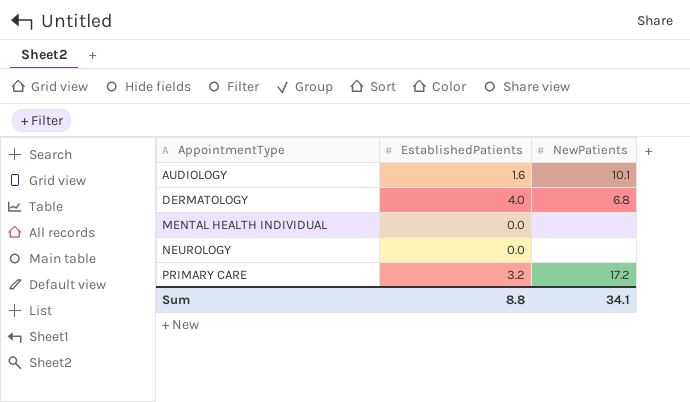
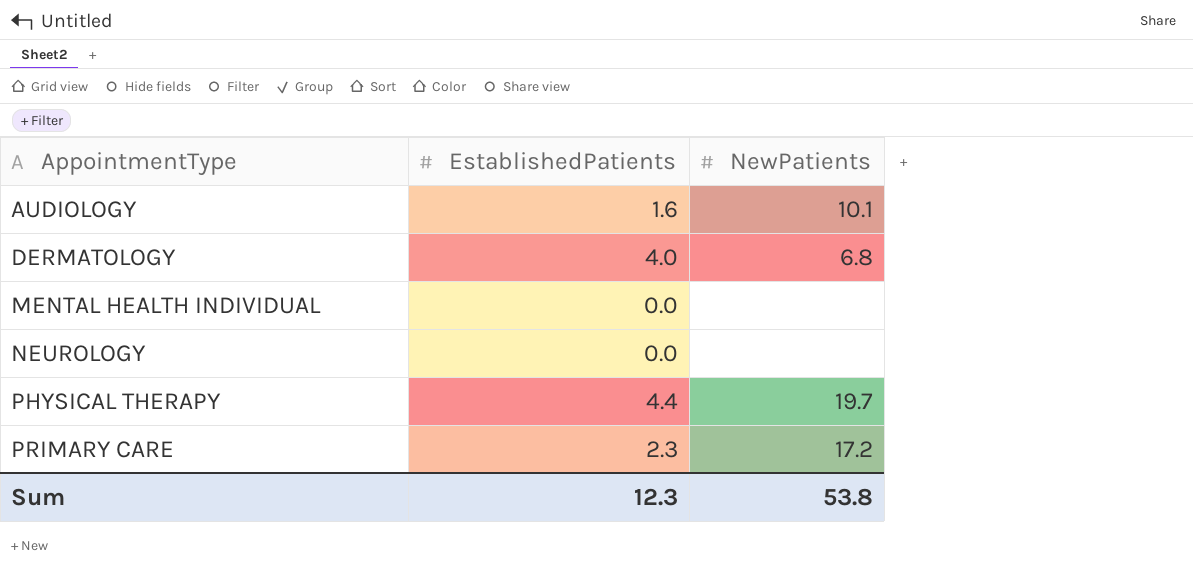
row PHYSICAL THERAPY: none -> 4.4 | 19.7
PRIMARY CARE | EstablishedPatients: 3.2 -> 2.3
Sum | EstablishedPatients: 8.8 -> 12.3
Sum | NewPatients: 34.1 -> 53.8

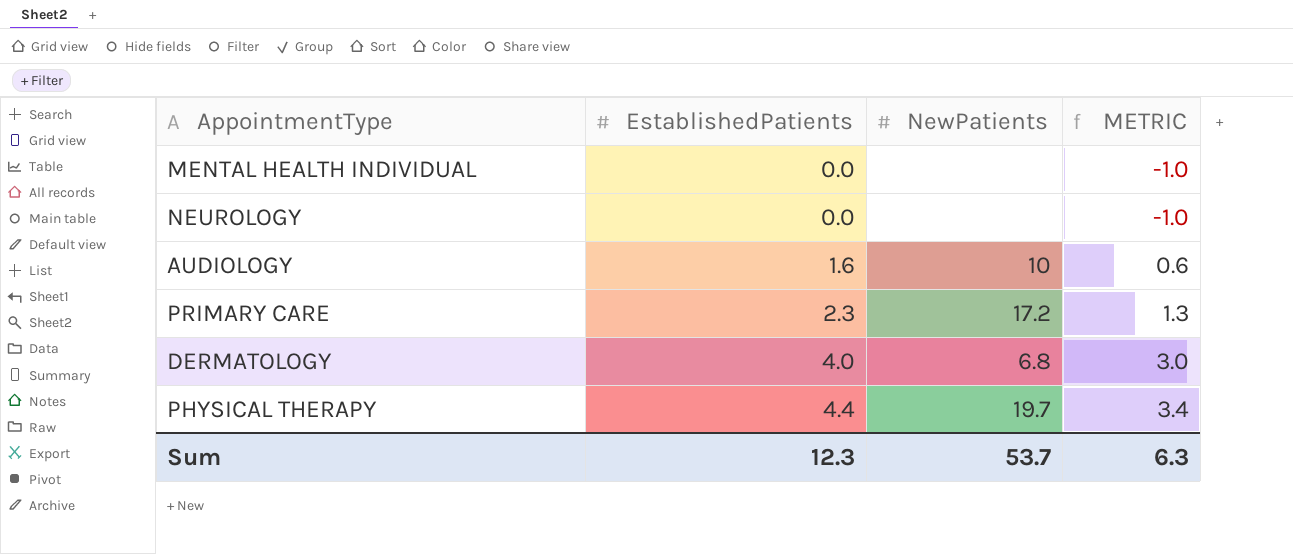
row order: AppointmentType ascending -> EstablishedPatients ascending
column METRIC | formula: none -> [EstablishedPatients] - 1
AUDIOLOGY | NewPatients: 10.1 -> 10
Sum | NewPatients: 53.8 -> 53.7

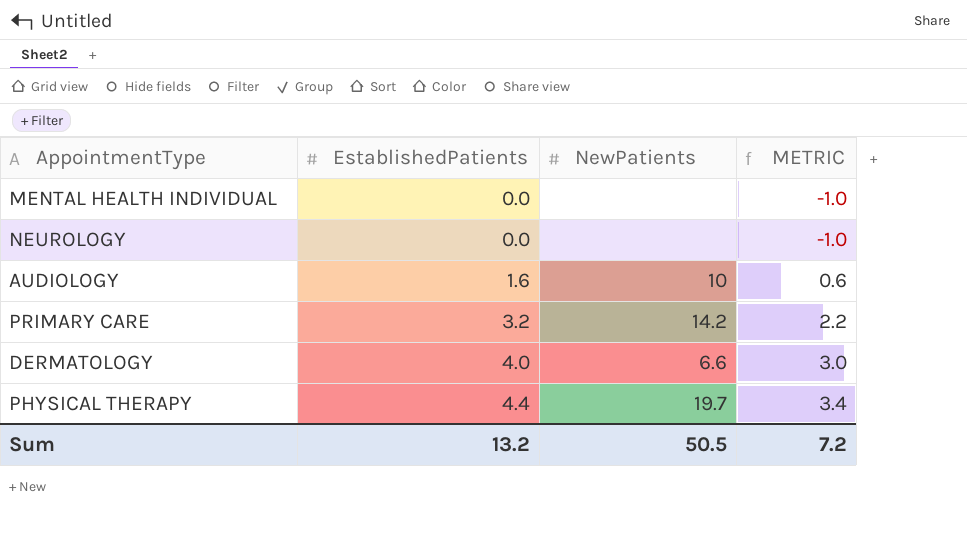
PRIMARY CARE | EstablishedPatients: 2.3 -> 3.2
PRIMARY CARE | NewPatients: 17.2 -> 14.2
PRIMARY CARE | METRIC: 1.3 -> 2.2
DERMATOLOGY | NewPatients: 6.8 -> 6.6
Sum | EstablishedPatients: 12.3 -> 13.2
Sum | NewPatients: 53.7 -> 50.5
Sum | METRIC: 6.3 -> 7.2

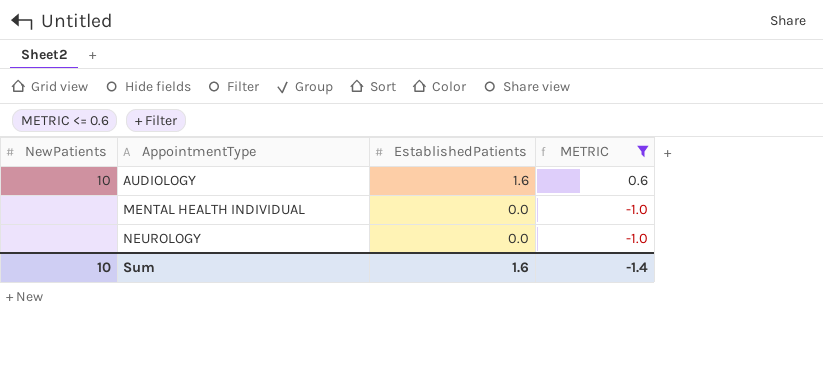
filter: none -> METRIC <= 0.6
row order: EstablishedPatients ascending -> AppointmentType ascending
column NewPatients | position: 3 -> 1
Sum | NewPatients: 50.5 -> 10
Sum | EstablishedPatients: 13.2 -> 1.6
Sum | METRIC: 7.2 -> -1.4

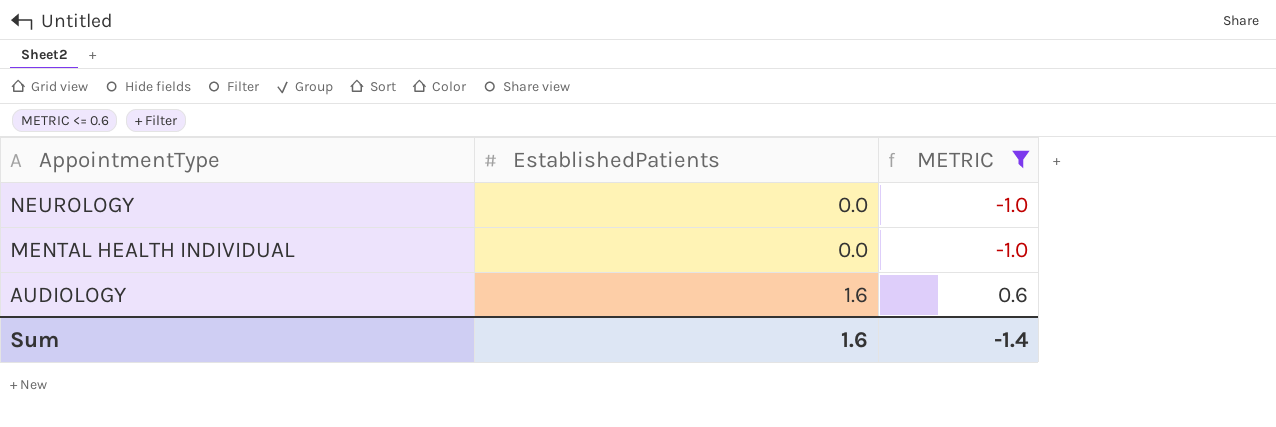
row order: AppointmentType ascending -> AppointmentType descending
column NewPatients | position: 1 -> none

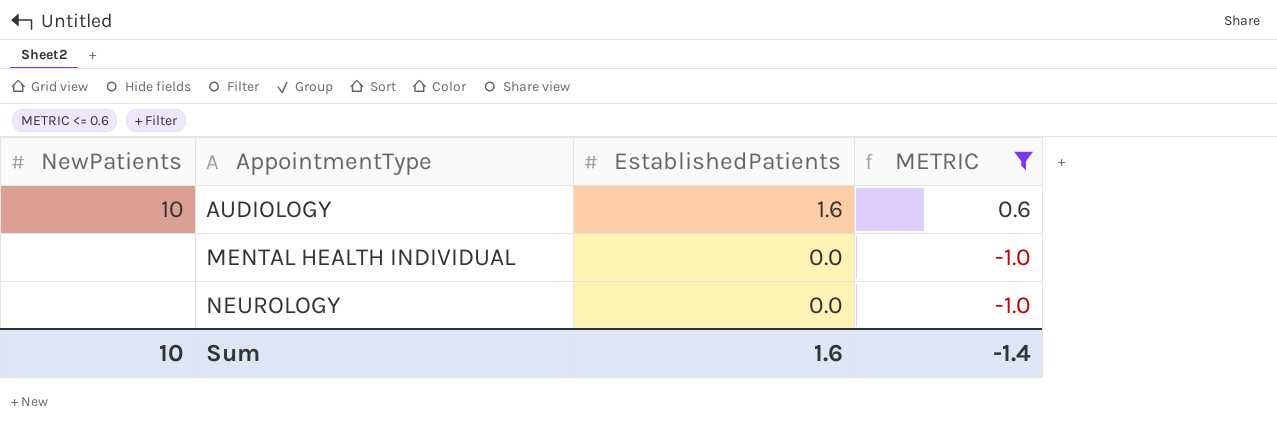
row order: AppointmentType descending -> AppointmentType ascending
column NewPatients | position: none -> 1

